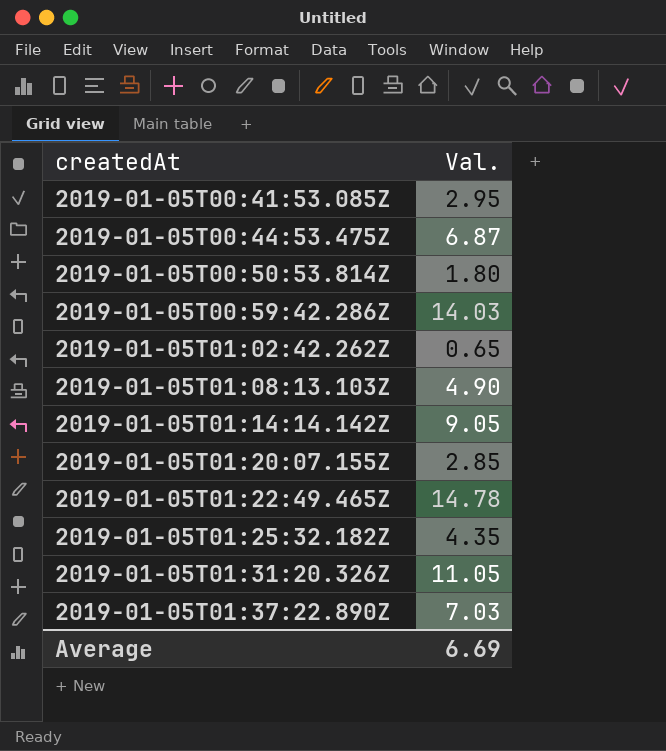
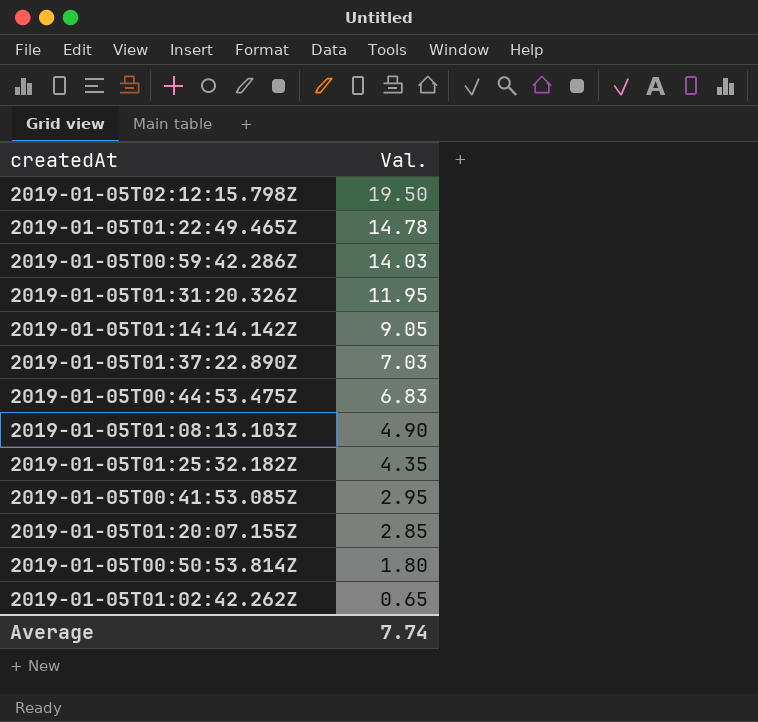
row order: createdAt ascending -> Val. descending
row 2019-01-05T02:12:15.798Z: none -> 19.50
2019-01-05T01:31:20.326Z | Val.: 11.05 -> 11.95
2019-01-05T00:44:53.475Z | Val.: 6.87 -> 6.83
Average | Val.: 6.69 -> 7.74

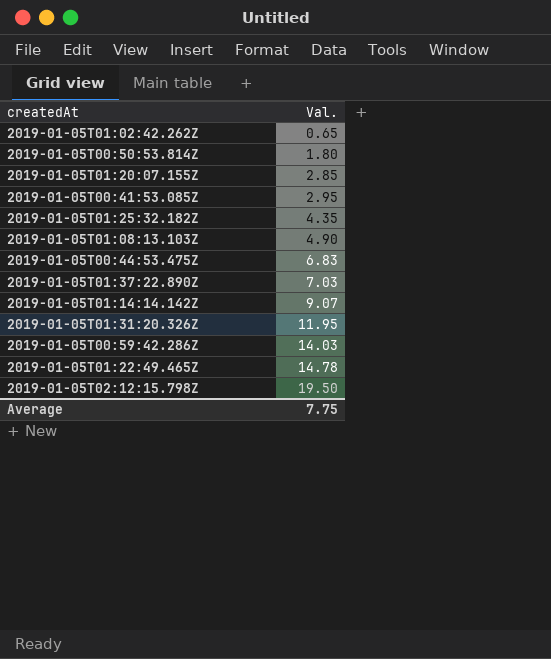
row order: Val. descending -> Val. ascending
2019-01-05T01:14:14.142Z | Val.: 9.05 -> 9.07
Average | Val.: 7.74 -> 7.75

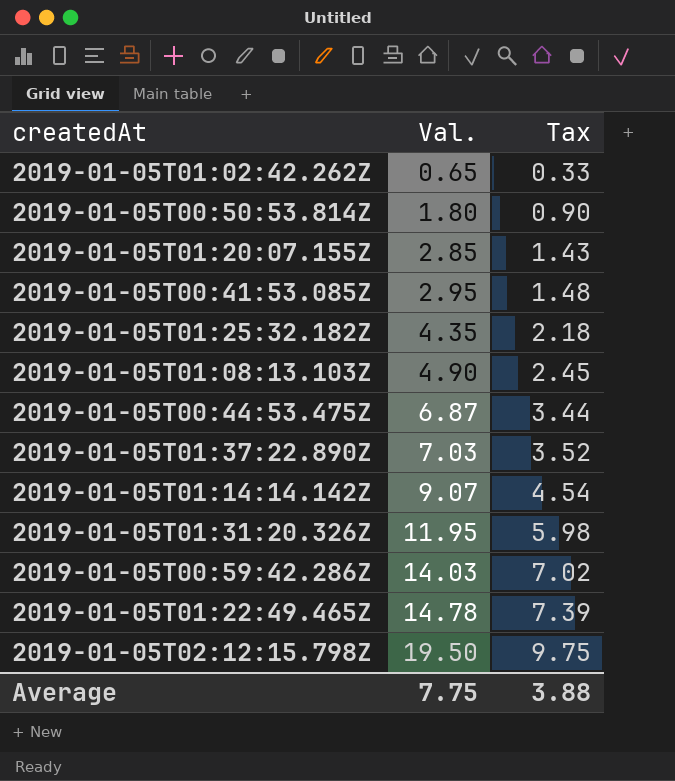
column Tax | formula: none -> [Val.] * 0.5
2019-01-05T00:44:53.475Z | Val.: 6.83 -> 6.87

